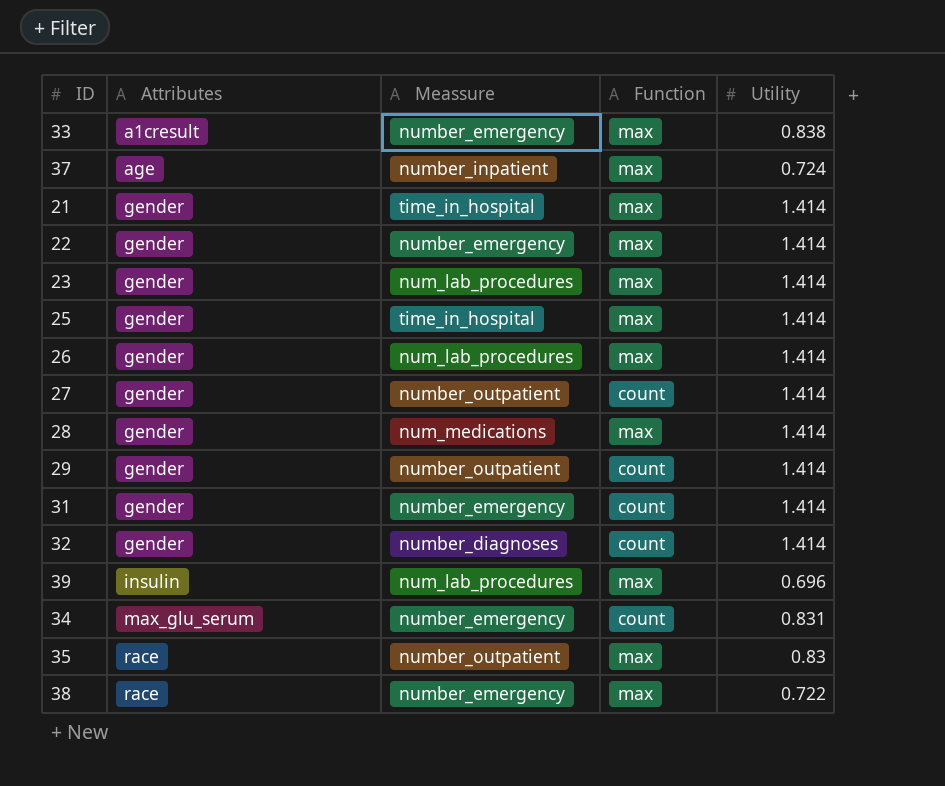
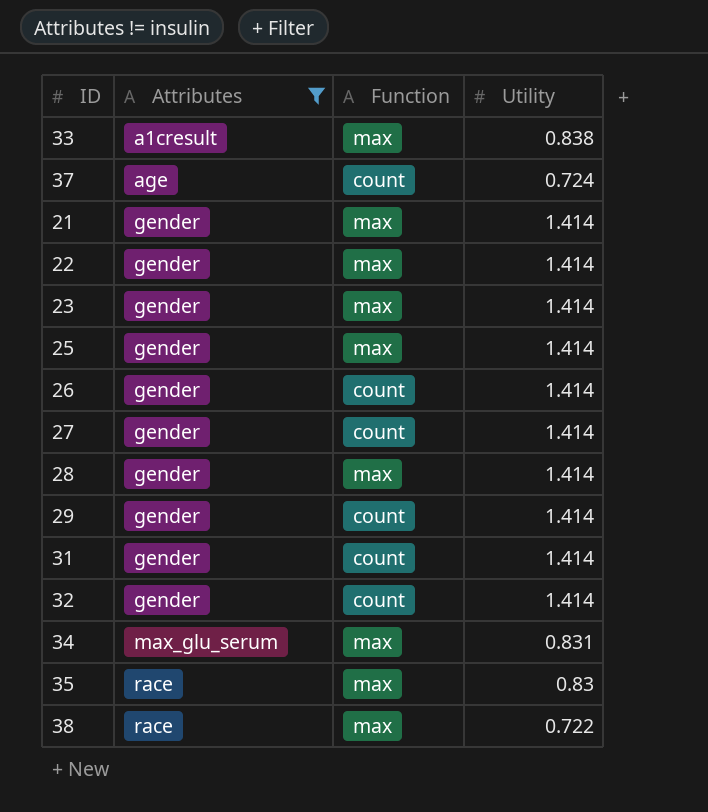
filter: none -> Attributes != insulin
column Meassure | position: 3 -> none
37 | Function: max -> count
26 | Function: max -> count
34 | Function: count -> max

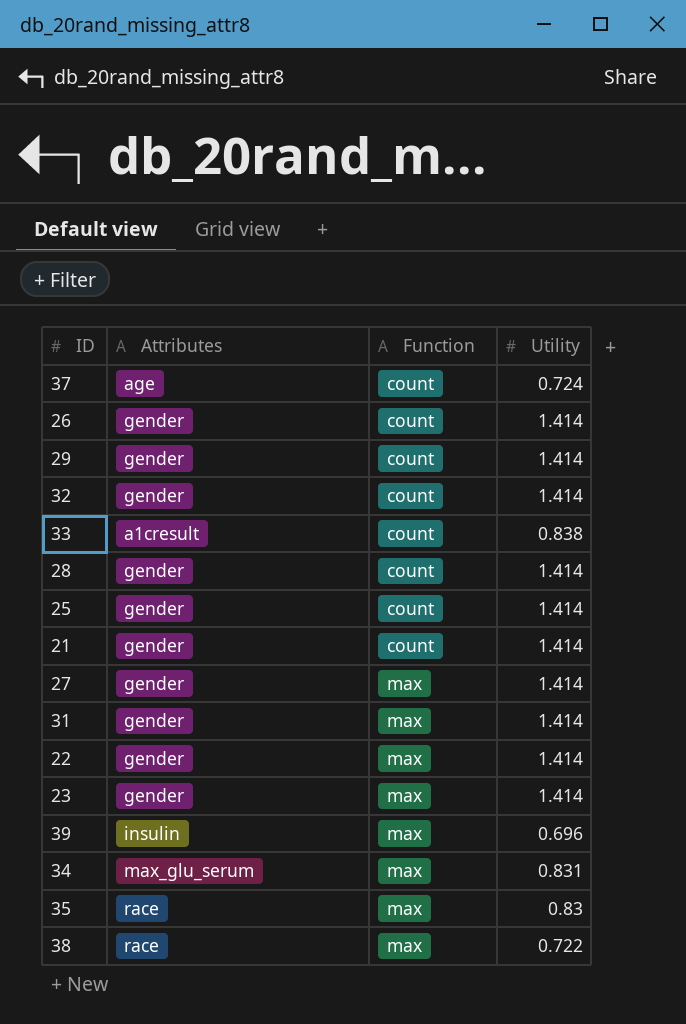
filter: Attributes != insulin -> none
row order: Attributes ascending -> Function ascending
33 | Function: max -> count
28 | Function: max -> count
25 | Function: max -> count
21 | Function: max -> count
27 | Function: count -> max
31 | Function: count -> max

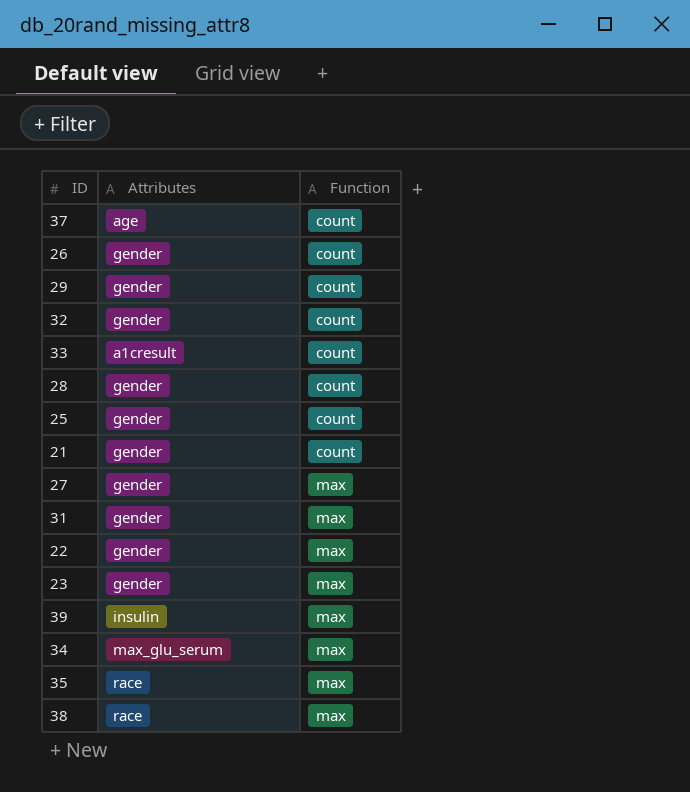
column Utility | position: 4 -> none

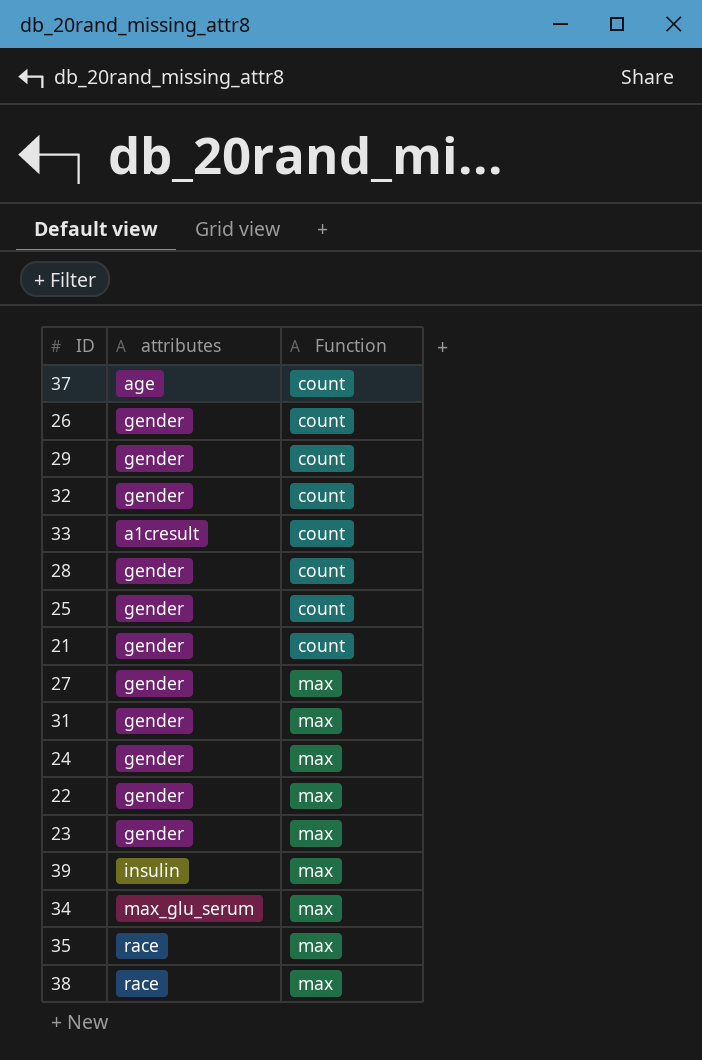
column name: Attributes -> attributes
row 24: none -> gender | max

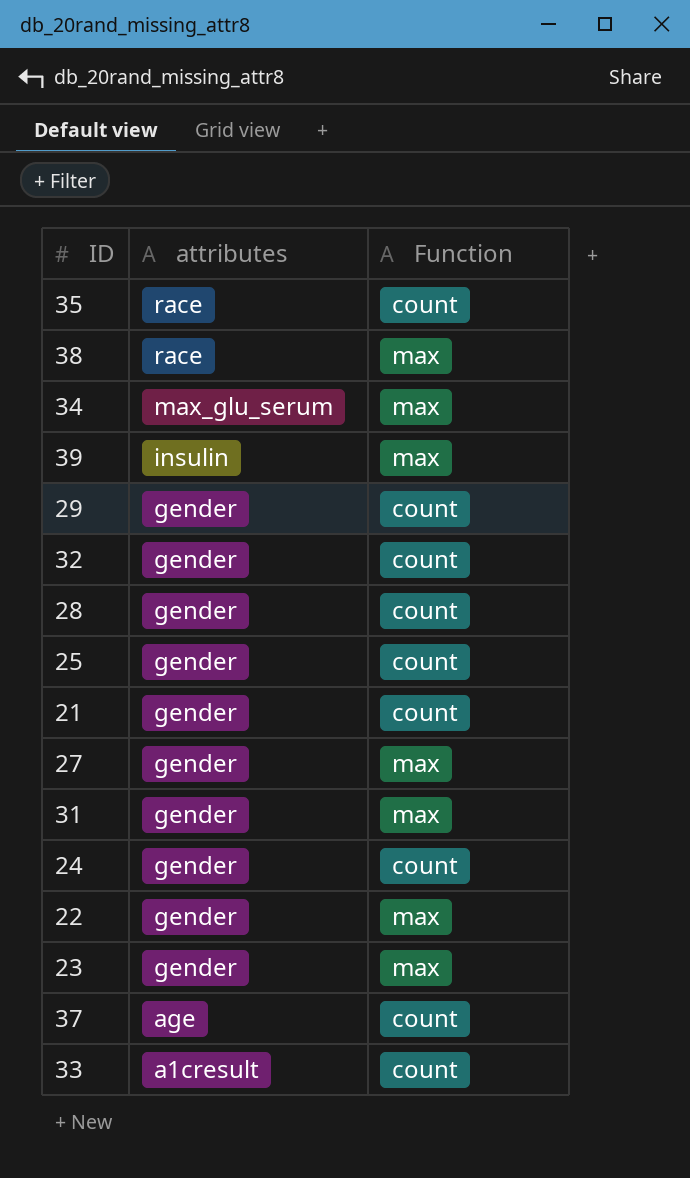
row order: Function ascending -> attributes descending
row 26: gender | count -> none
35 | Function: max -> count
24 | Function: max -> count

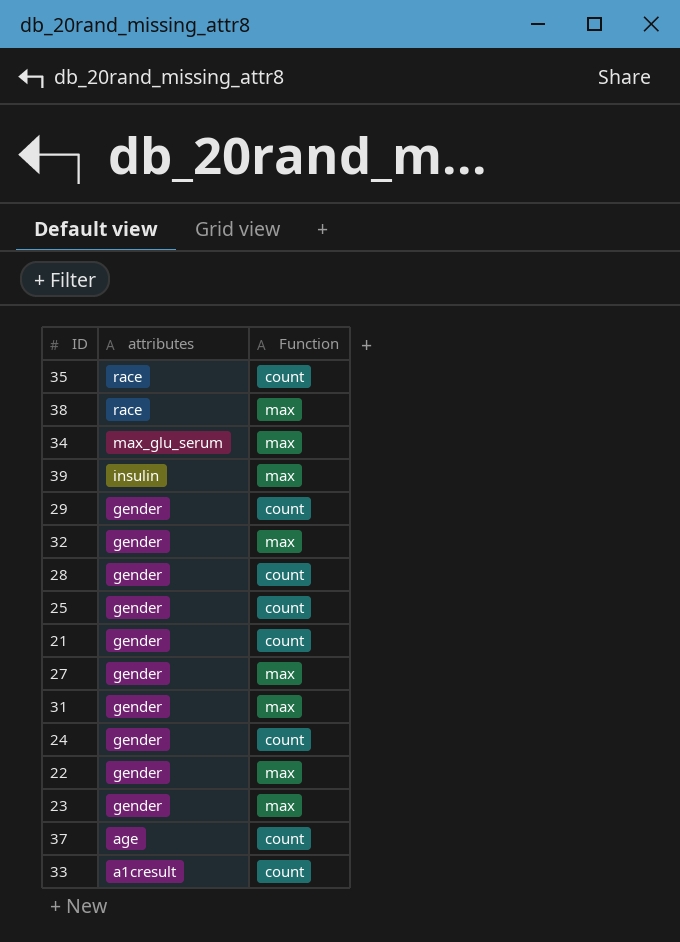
32 | Function: count -> max

